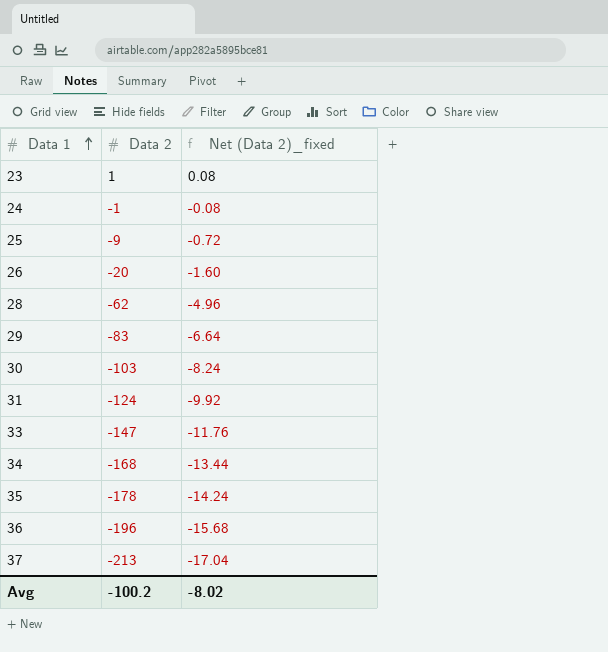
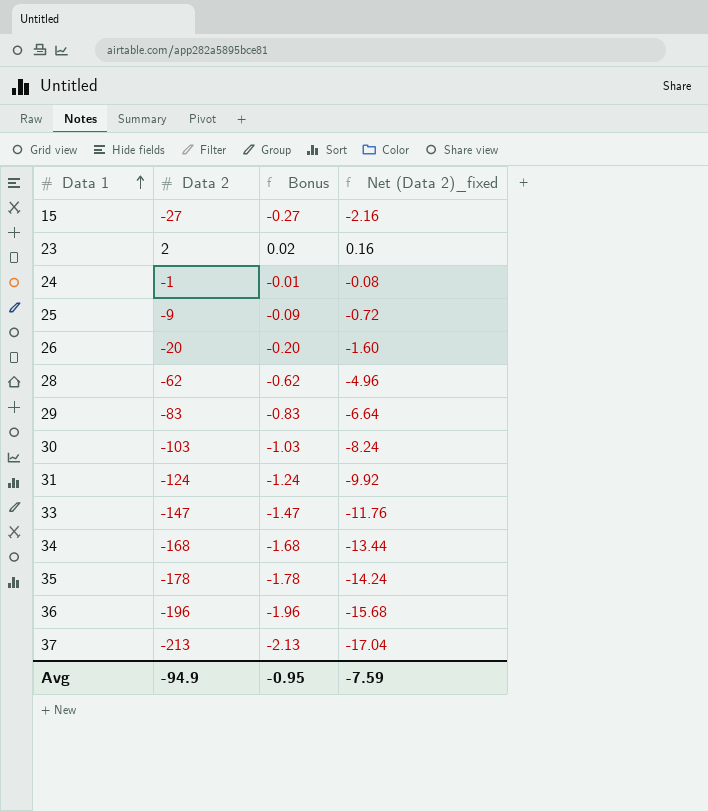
column Bonus | formula: none -> [Data 2] * 0.01
row 15: none -> -27 | -0.27 | -2.16
23 | Data 2: 1 -> 2
23 | Net (Data 2)_fixed: 0.08 -> 0.16
Avg | Data 2: -100.2 -> -94.9
Avg | Net (Data 2)_fixed: -8.02 -> -7.59

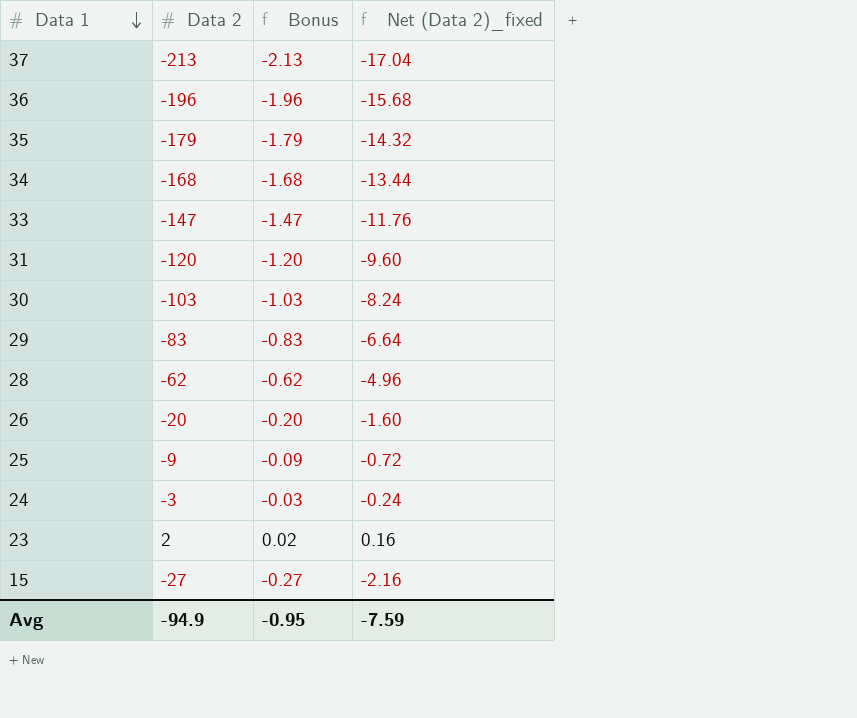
row order: Data 1 ascending -> Data 1 descending
35 | Data 2: -178 -> -179
35 | Bonus: -1.78 -> -1.79
35 | Net (Data 2)_fixed: -14.24 -> -14.32
31 | Data 2: -124 -> -120
31 | Bonus: -1.24 -> -1.20
31 | Net (Data 2)_fixed: -9.92 -> -9.60
24 | Data 2: -1 -> -3
24 | Bonus: -0.01 -> -0.03
24 | Net (Data 2)_fixed: -0.08 -> -0.24

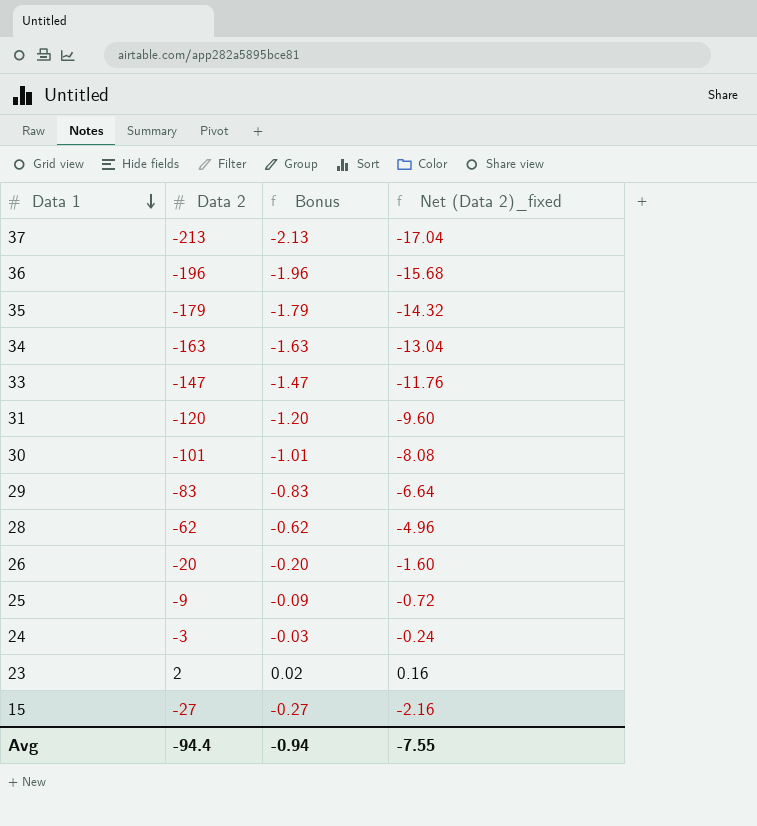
34 | Data 2: -168 -> -163
34 | Bonus: -1.68 -> -1.63
34 | Net (Data 2)_fixed: -13.44 -> -13.04
30 | Data 2: -103 -> -101
30 | Bonus: -1.03 -> -1.01
30 | Net (Data 2)_fixed: -8.24 -> -8.08
Avg | Data 2: -94.9 -> -94.4
Avg | Bonus: -0.95 -> -0.94
Avg | Net (Data 2)_fixed: -7.59 -> -7.55

